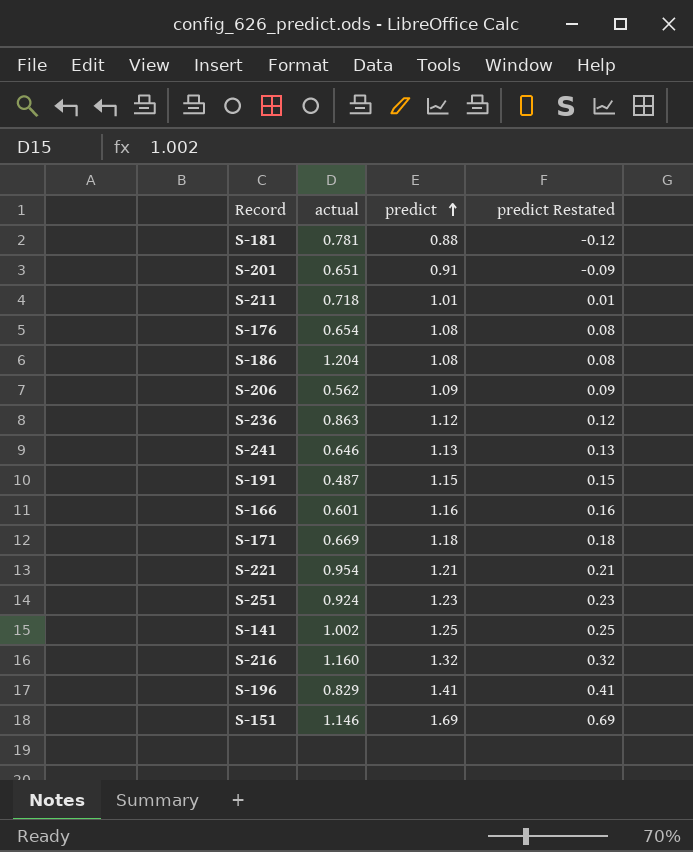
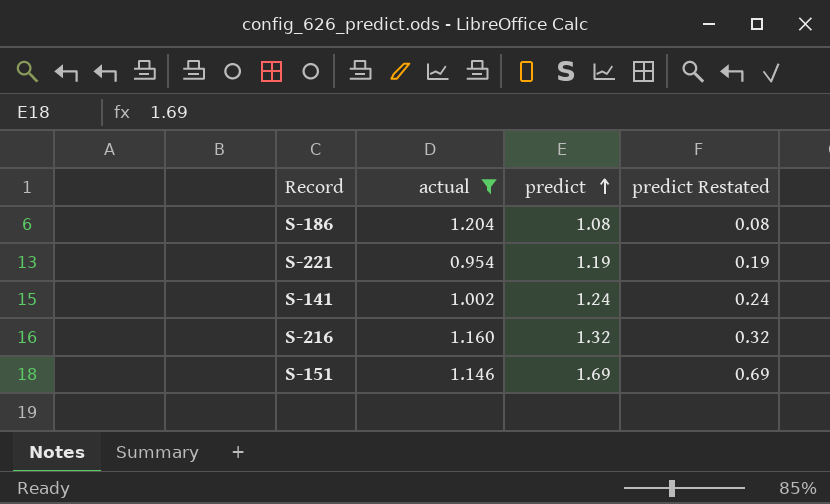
filter: none -> actual >= 0.954
S-221 | predict: 1.21 -> 1.19
S-221 | predict Restated: 0.21 -> 0.19
S-141 | predict: 1.25 -> 1.24
S-141 | predict Restated: 0.25 -> 0.24

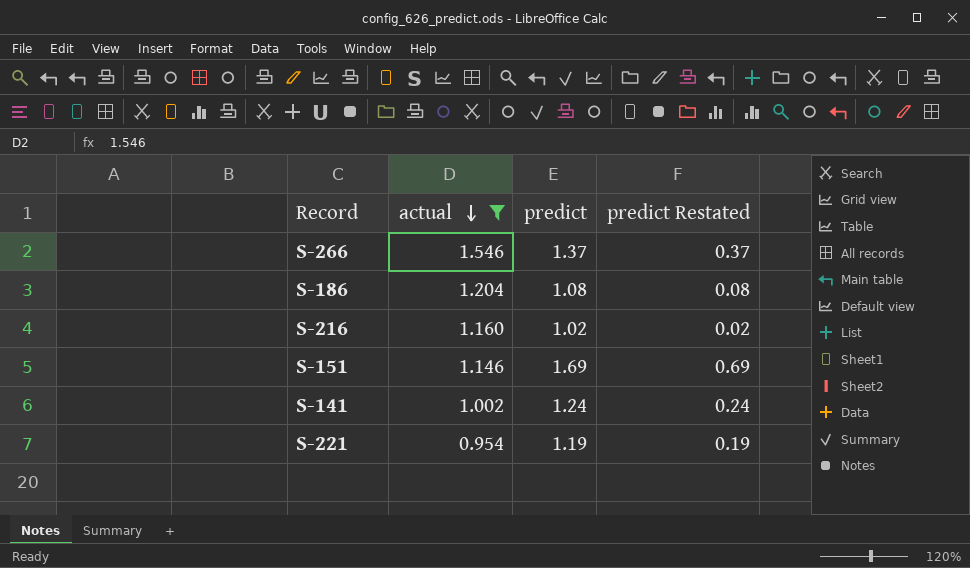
row order: predict ascending -> actual descending
row S-266: none -> 1.546 | 1.37 | 0.37
S-216 | predict: 1.32 -> 1.02
S-216 | predict Restated: 0.32 -> 0.02

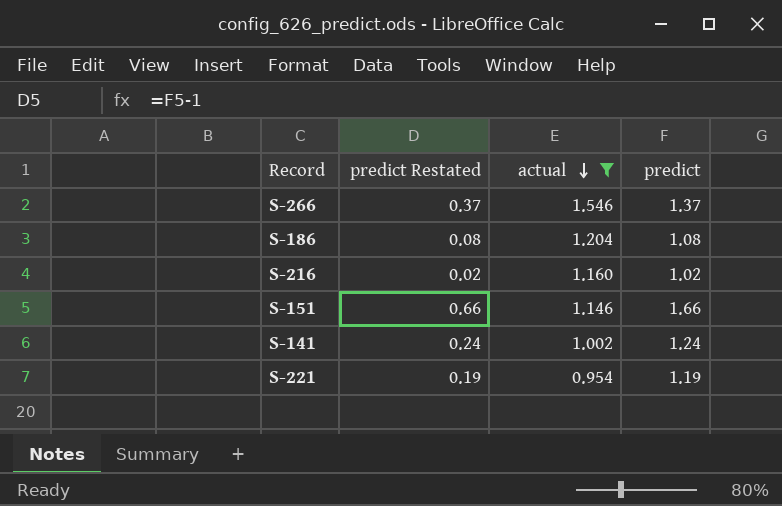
column predict Restated | position: 4 -> 2
S-151 | predict Restated: 0.69 -> 0.66
S-151 | predict: 1.69 -> 1.66

